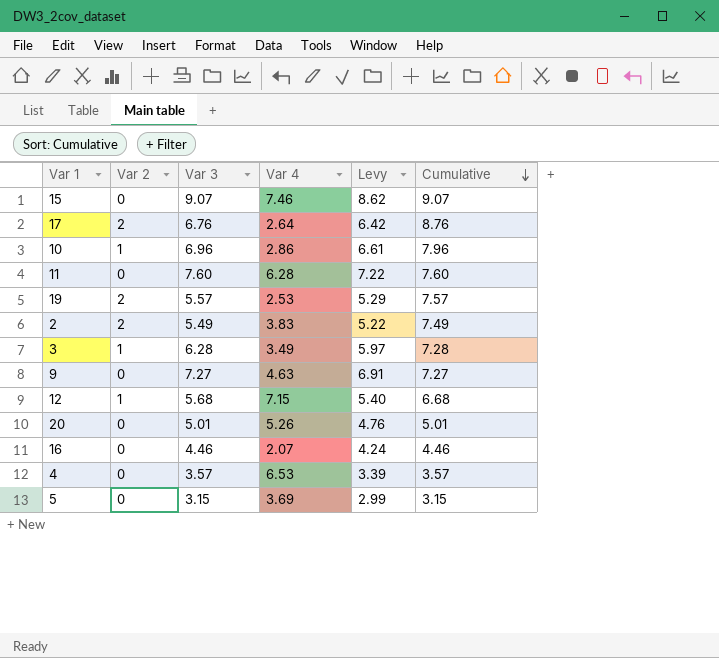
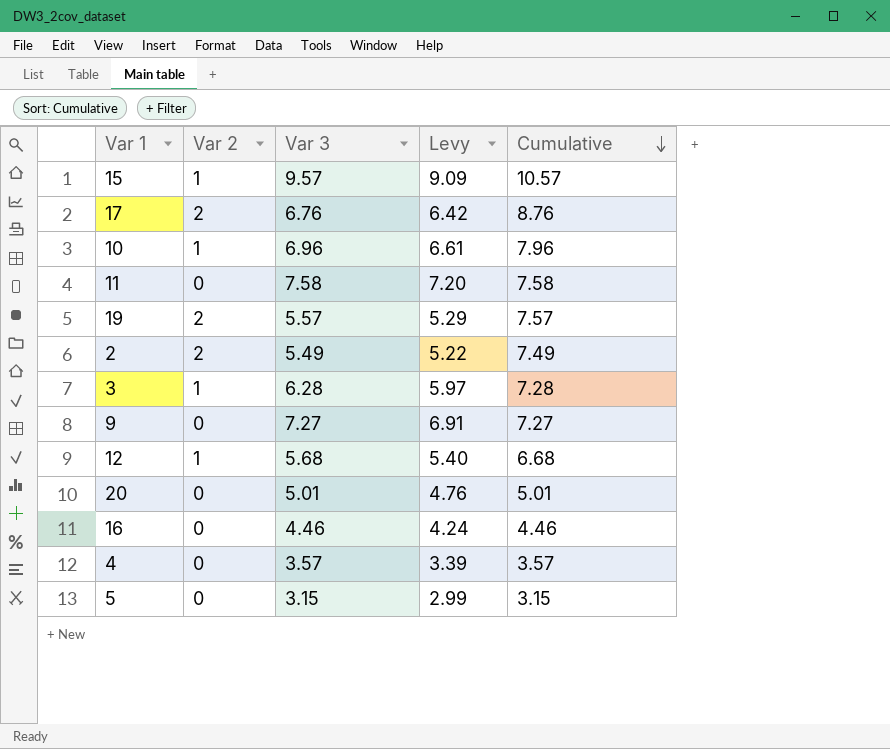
column Var 4 | position: 4 -> none
15 | Var 2: 0 -> 1
15 | Var 3: 9.07 -> 9.57
15 | Levy: 8.62 -> 9.09
15 | Cumulative: 9.07 -> 10.57
11 | Var 3: 7.60 -> 7.58
11 | Levy: 7.22 -> 7.20
11 | Cumulative: 7.60 -> 7.58

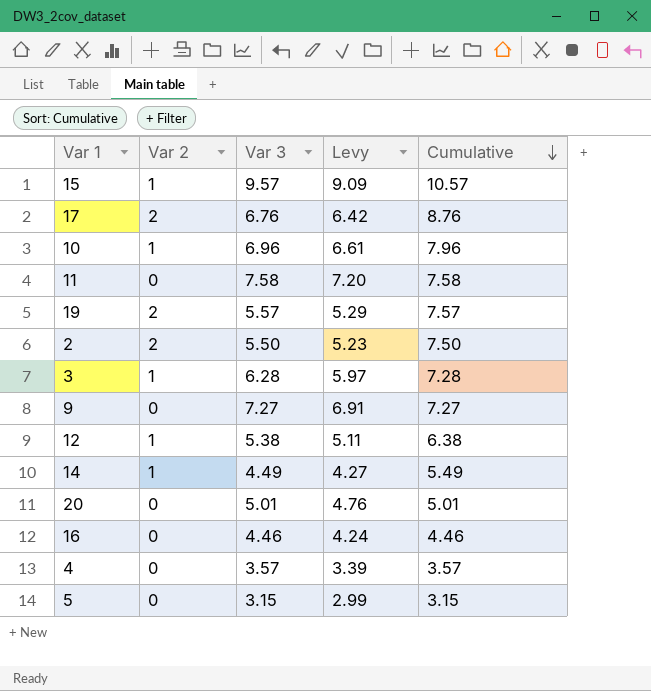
2 | Var 3: 5.49 -> 5.50
2 | Levy: 5.22 -> 5.23
2 | Cumulative: 7.49 -> 7.50
12 | Var 3: 5.68 -> 5.38
12 | Levy: 5.40 -> 5.11
12 | Cumulative: 6.68 -> 6.38
row 14: none -> 1 | 4.49 | 4.27 | 5.49

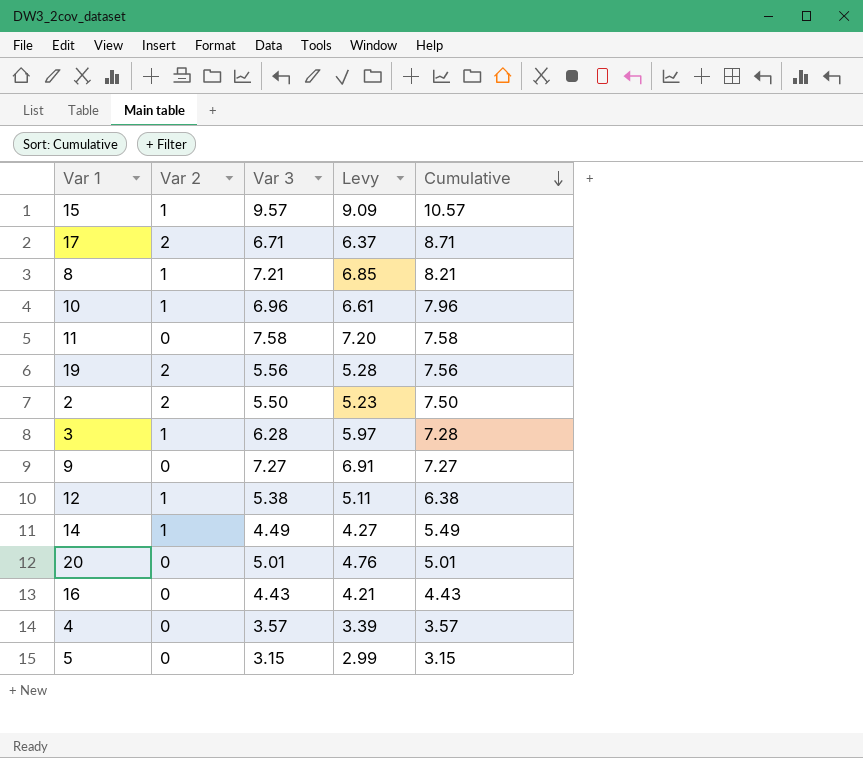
17 | Var 3: 6.76 -> 6.71
17 | Levy: 6.42 -> 6.37
17 | Cumulative: 8.76 -> 8.71
row 8: none -> 1 | 7.21 | 6.85 | 8.21
19 | Var 3: 5.57 -> 5.56
19 | Levy: 5.29 -> 5.28
19 | Cumulative: 7.57 -> 7.56
16 | Var 3: 4.46 -> 4.43
16 | Levy: 4.24 -> 4.21
16 | Cumulative: 4.46 -> 4.43

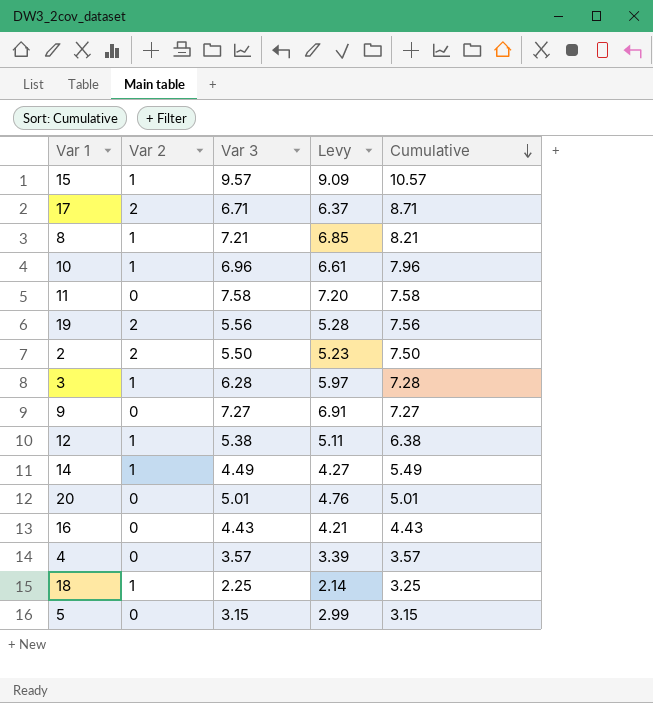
row 18: none -> 1 | 2.25 | 2.14 | 3.25

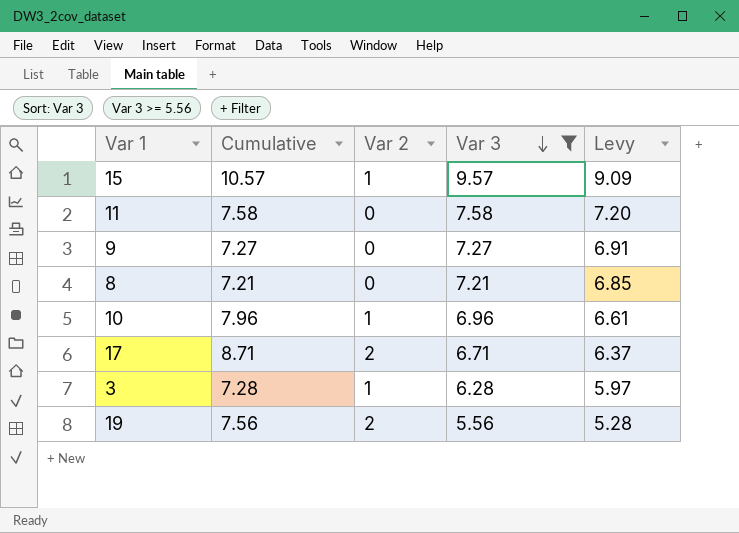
filter: none -> Var 3 >= 5.56
row order: Cumulative descending -> Var 3 descending
column Cumulative | position: 5 -> 2
8 | Cumulative: 8.21 -> 7.21
8 | Var 2: 1 -> 0

